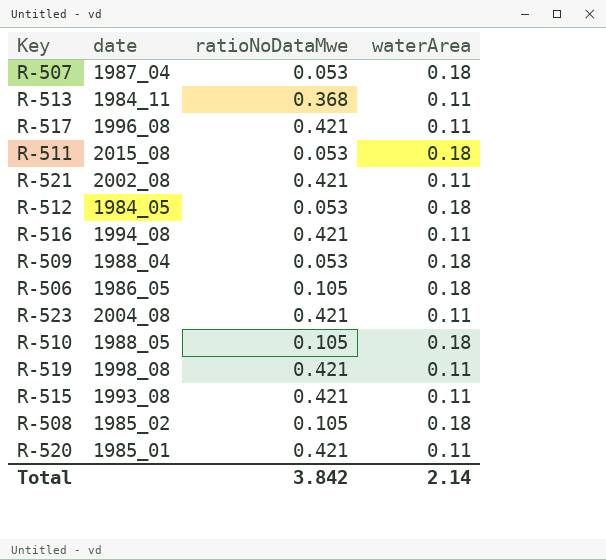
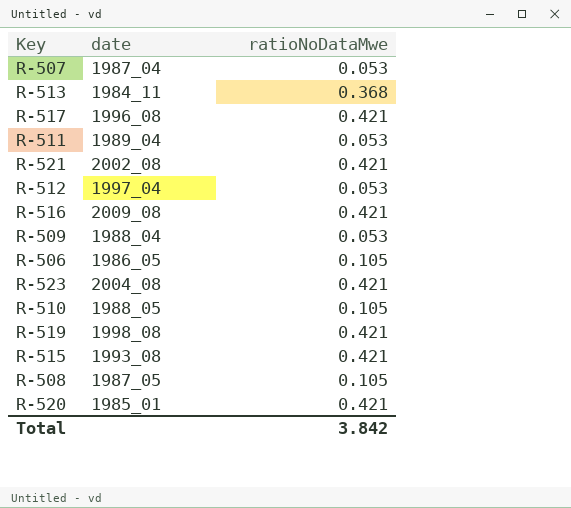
column waterArea | position: 4 -> none
R-511 | date: 2015_08 -> 1989_04
R-512 | date: 1984_05 -> 1997_04
R-516 | date: 1994_08 -> 2009_08
R-508 | date: 1985_02 -> 1987_05

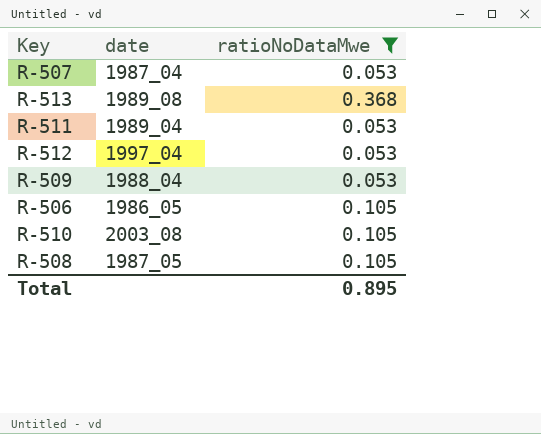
filter: none -> ratioNoDataMwe != 0.421
R-513 | date: 1984_11 -> 1989_08
R-510 | date: 1988_05 -> 2003_08
Total | ratioNoDataMwe: 3.842 -> 0.895

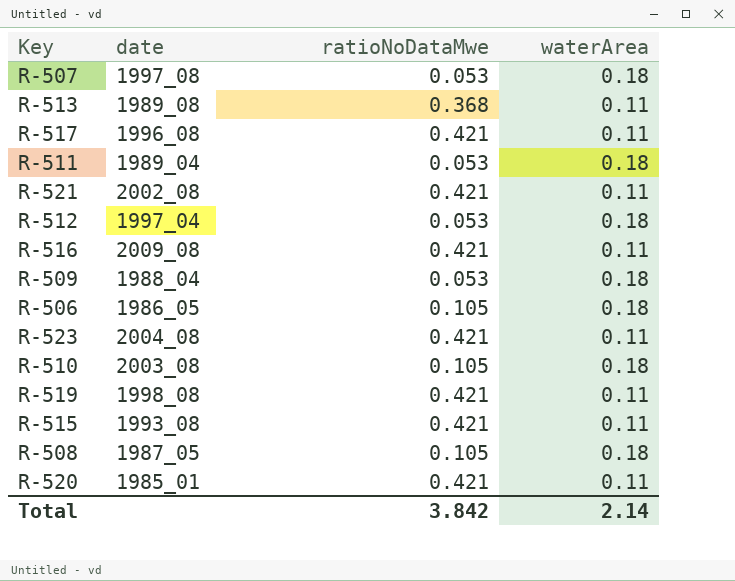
filter: ratioNoDataMwe != 0.421 -> none
column waterArea | position: none -> 4
R-507 | date: 1987_04 -> 1997_08
Total | ratioNoDataMwe: 0.895 -> 3.842

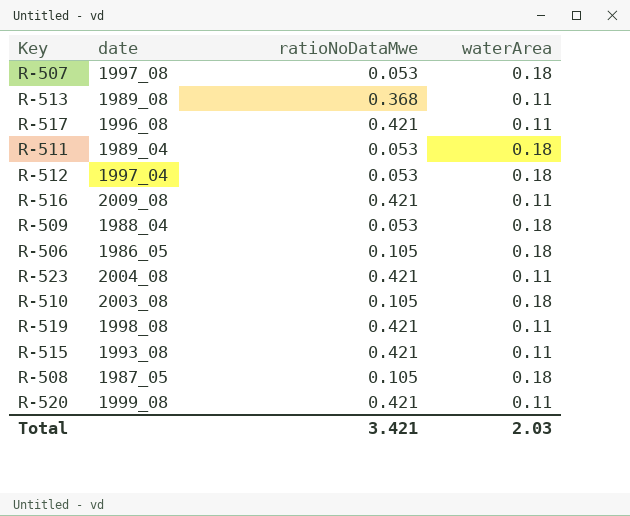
row R-521: 2002_08 | 0.421 | 0.11 -> none
R-520 | date: 1985_01 -> 1999_08
Total | ratioNoDataMwe: 3.842 -> 3.421
Total | waterArea: 2.14 -> 2.03

